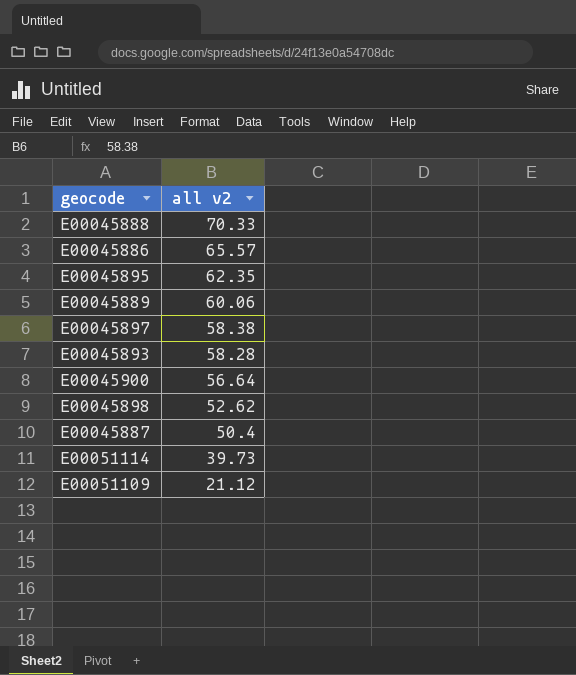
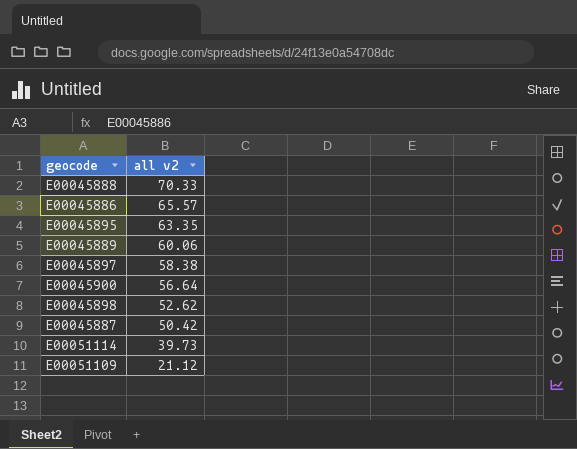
row E00045893: 58.28 -> none
E00045895 | all v2: 62.35 -> 63.35
E00045887 | all v2: 50.4 -> 50.42

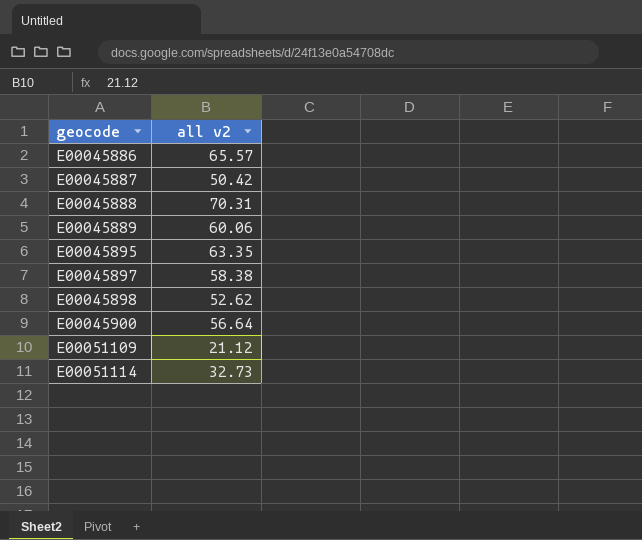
row order: all v2 descending -> geocode ascending
E00045888 | all v2: 70.33 -> 70.31
E00051114 | all v2: 39.73 -> 32.73

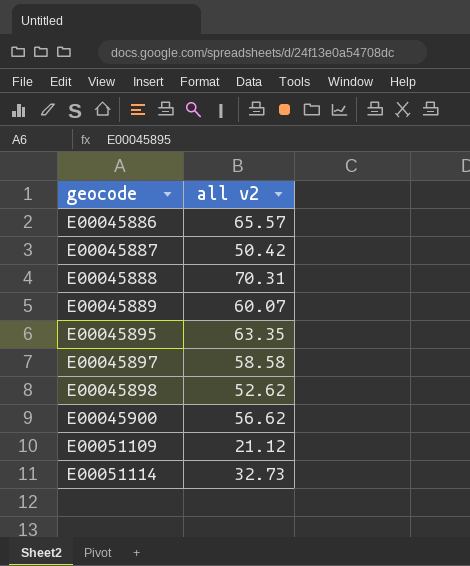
E00045889 | all v2: 60.06 -> 60.07
E00045897 | all v2: 58.38 -> 58.58
E00045900 | all v2: 56.64 -> 56.62

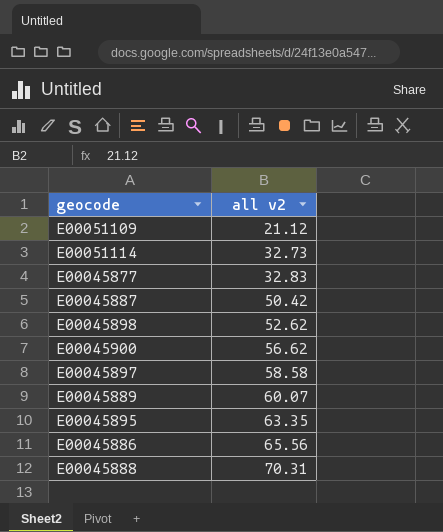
row order: geocode ascending -> all v2 ascending
row E00045877: none -> 32.83
E00045886 | all v2: 65.57 -> 65.56

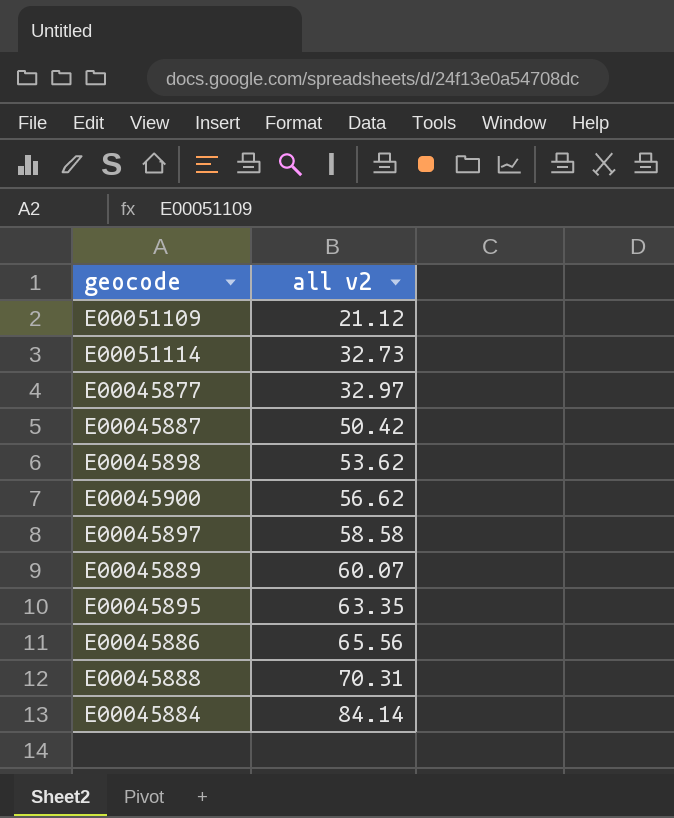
E00045877 | all v2: 32.83 -> 32.97
E00045898 | all v2: 52.62 -> 53.62
row E00045884: none -> 84.14

